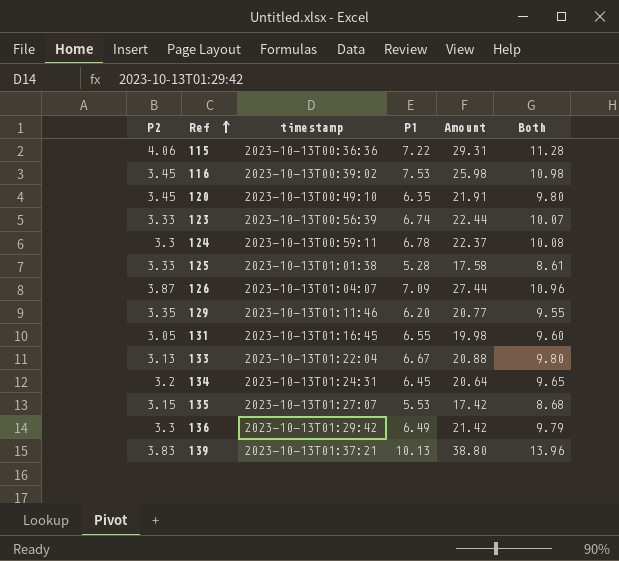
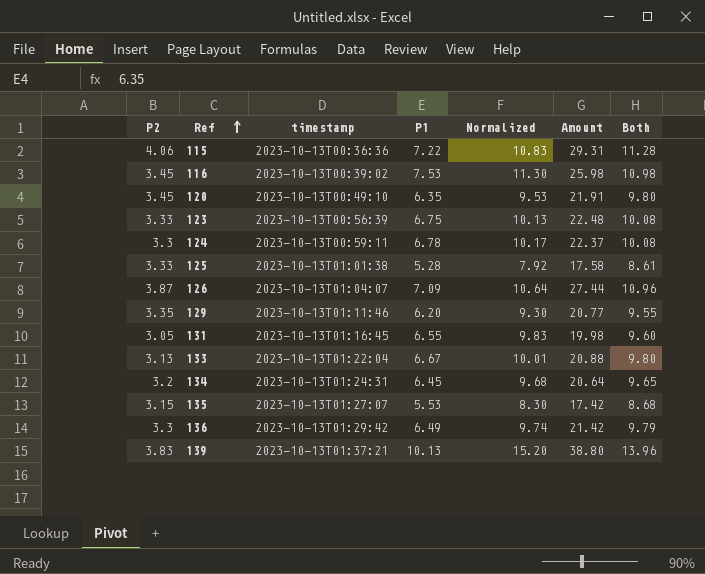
column Normalized | formula: none -> [P1] * 1.5
123 | P1: 6.74 -> 6.75
123 | Amount: 22.44 -> 22.48
123 | Both: 10.07 -> 10.08

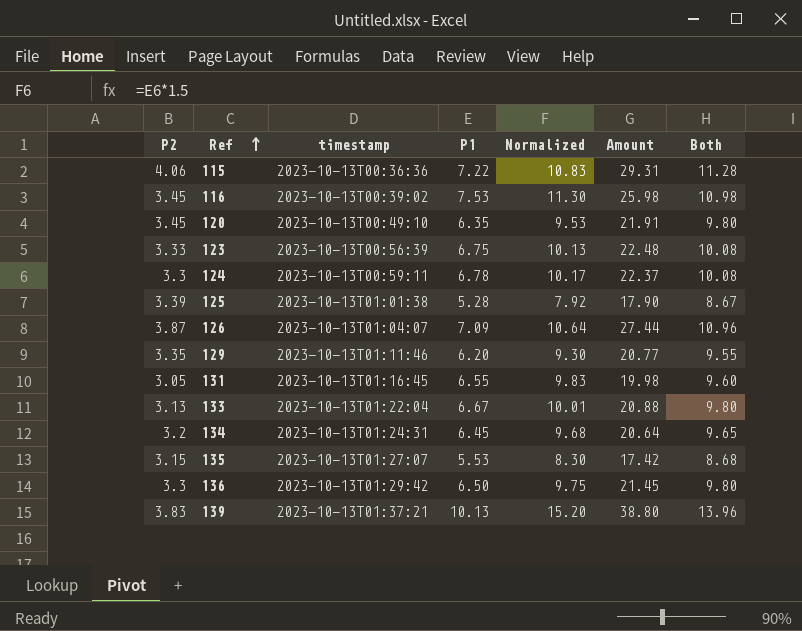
125 | P2: 3.33 -> 3.39
125 | Amount: 17.58 -> 17.90
125 | Both: 8.61 -> 8.67
136 | P1: 6.49 -> 6.50
136 | Normalized: 9.74 -> 9.75
136 | Amount: 21.42 -> 21.45
136 | Both: 9.79 -> 9.80

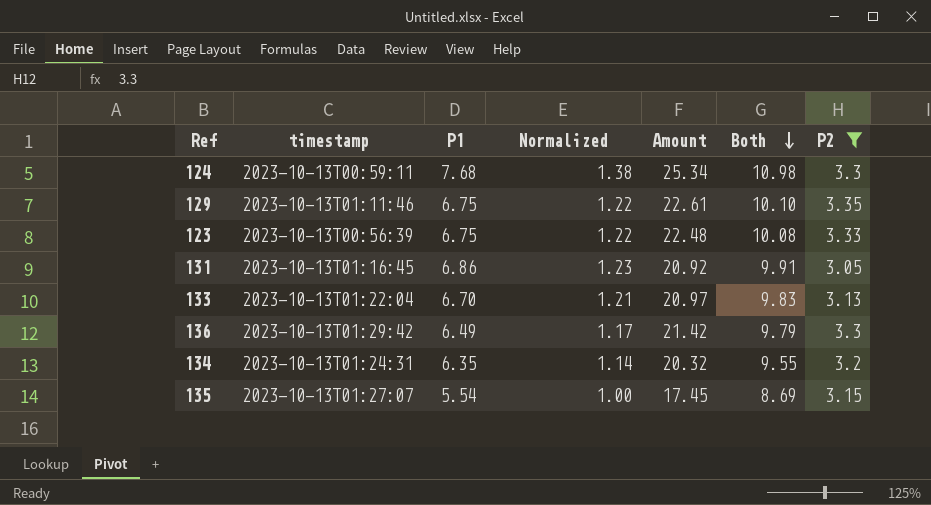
filter: none -> P2 <= 3.35
row order: Ref ascending -> Both descending
column Normalized | formula: [P1] * 1.5 -> [P1] * 0.18
column P2 | position: 1 -> 7
124 | P1: 6.78 -> 7.68
124 | Amount: 22.37 -> 25.34
124 | Both: 10.08 -> 10.98
129 | P1: 6.20 -> 6.75
129 | Amount: 20.77 -> 22.61
129 | Both: 9.55 -> 10.10
131 | P1: 6.55 -> 6.86
131 | Amount: 19.98 -> 20.92
131 | Both: 9.60 -> 9.91
133 | P1: 6.67 -> 6.70
133 | Amount: 20.88 -> 20.97
133 | Both: 9.80 -> 9.83
136 | P1: 6.50 -> 6.49
136 | Amount: 21.45 -> 21.42
136 | Both: 9.80 -> 9.79
134 | P1: 6.45 -> 6.35
134 | Amount: 20.64 -> 20.32
134 | Both: 9.65 -> 9.55
135 | P1: 5.53 -> 5.54
135 | Amount: 17.42 -> 17.45
135 | Both: 8.68 -> 8.69

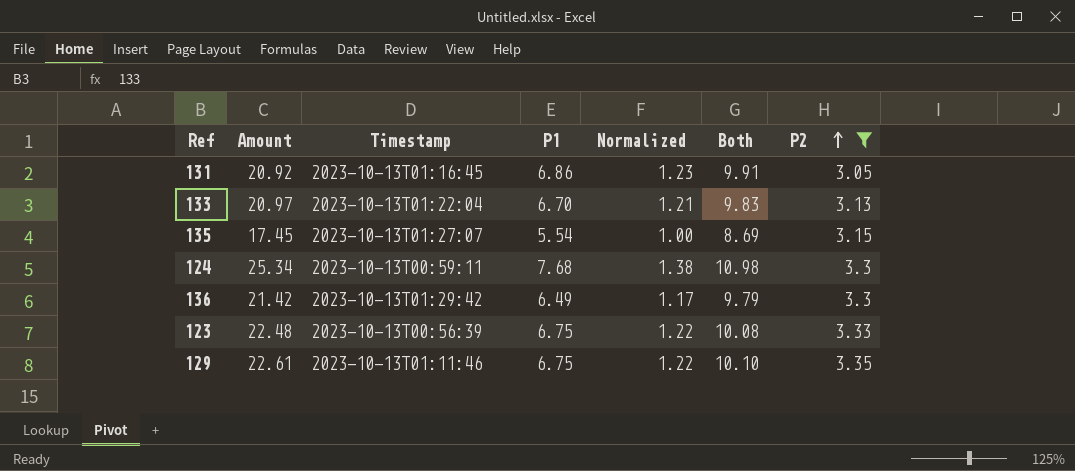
row order: Both descending -> P2 ascending
column Amount | position: 5 -> 2
column name: timestamp -> Timestamp
row 134: 2023-10-13T01:24:31 | 6.35 | 1.14 | 20.32 | 9.55 | 3.2 -> none

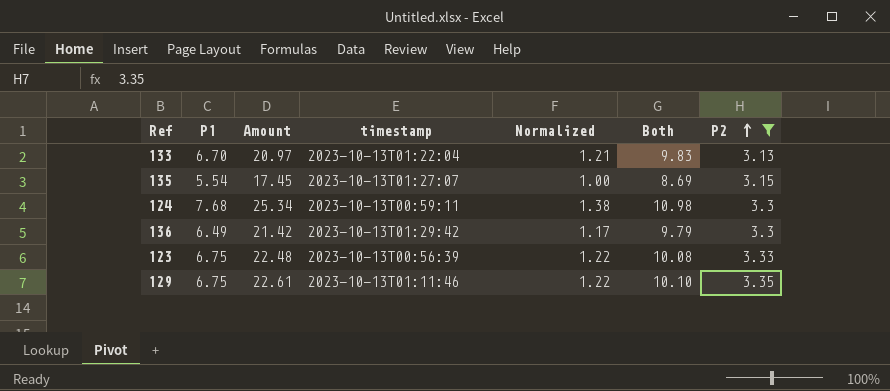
column P1 | position: 4 -> 2
column name: Timestamp -> timestamp
row 131: 20.92 | 2023-10-13T01:16:45 | 6.86 | 1.23 | 9.91 | 3.05 -> none

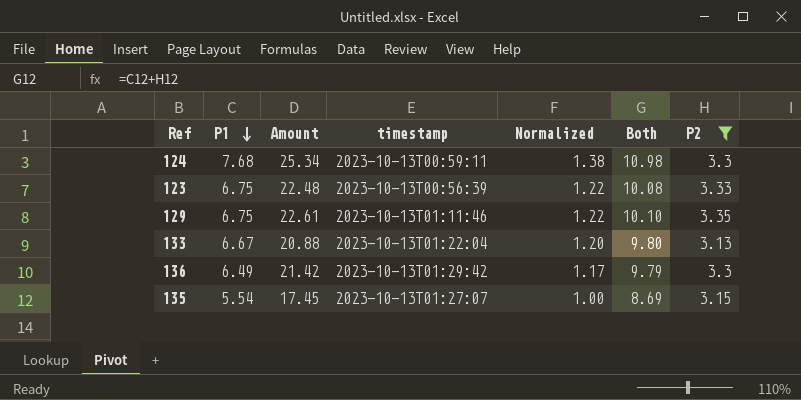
row order: P2 ascending -> P1 descending
133 | P1: 6.70 -> 6.67
133 | Amount: 20.97 -> 20.88
133 | Normalized: 1.21 -> 1.20
133 | Both: 9.83 -> 9.80

